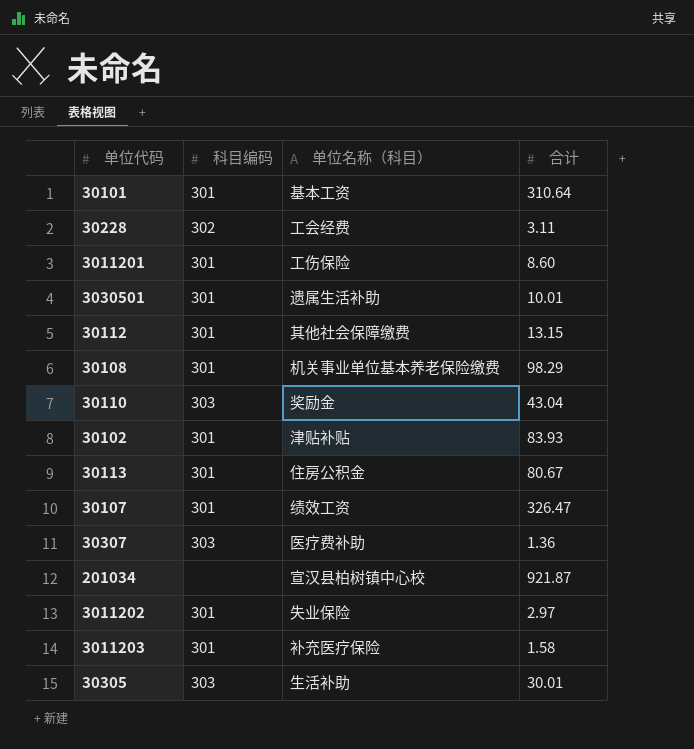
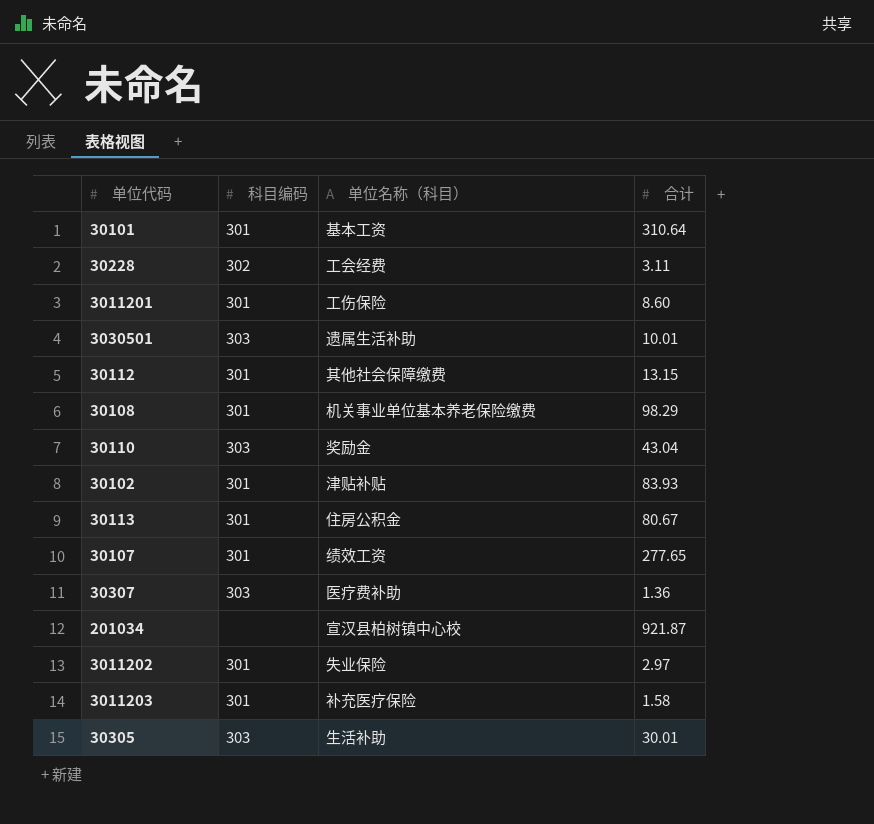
3030501 | 科目编码: 301 -> 303
30107 | 合计: 326.47 -> 277.65

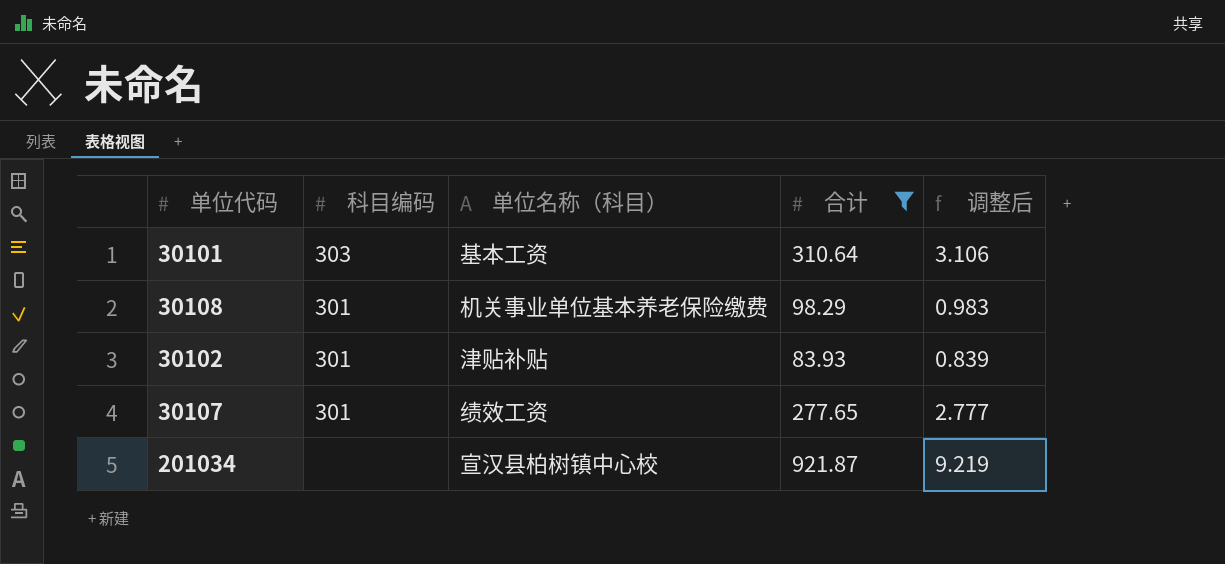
filter: none -> 合计 >= 83.93
column 调整后 | formula: none -> [合计] * 0.01
30101 | 科目编码: 301 -> 303

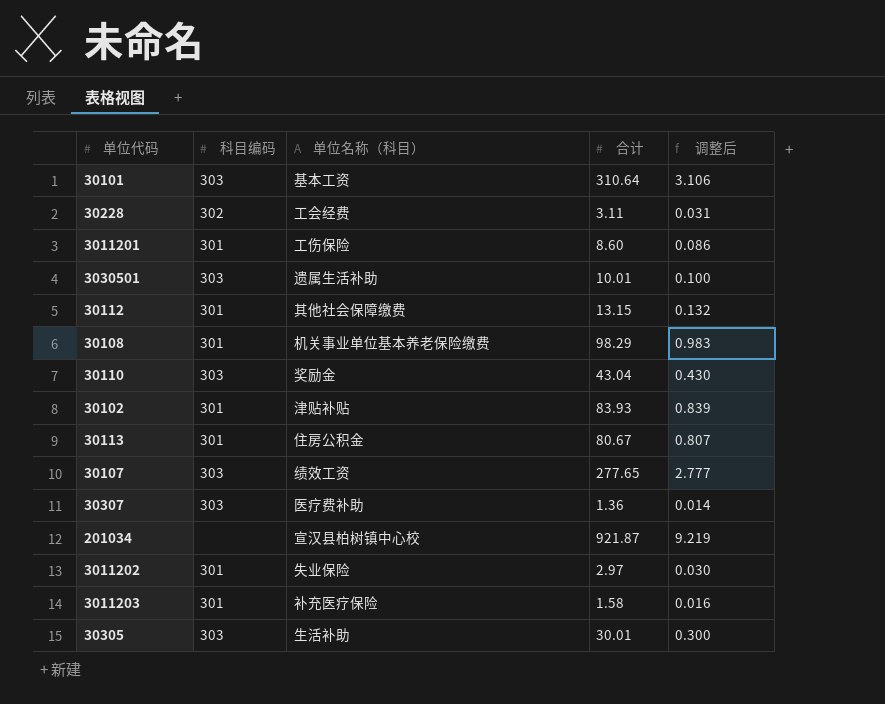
filter: 合计 >= 83.93 -> none
30107 | 科目编码: 301 -> 303

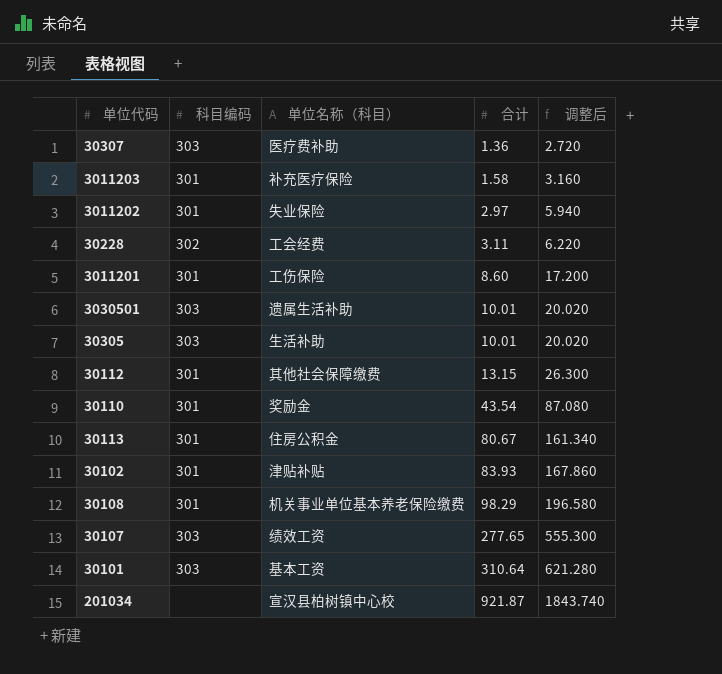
row order: none -> 合计 ascending
column 调整后 | formula: [合计] * 0.01 -> [合计] * 2
30305 | 合计: 30.01 -> 10.01
30110 | 科目编码: 303 -> 301
30110 | 合计: 43.04 -> 43.54

